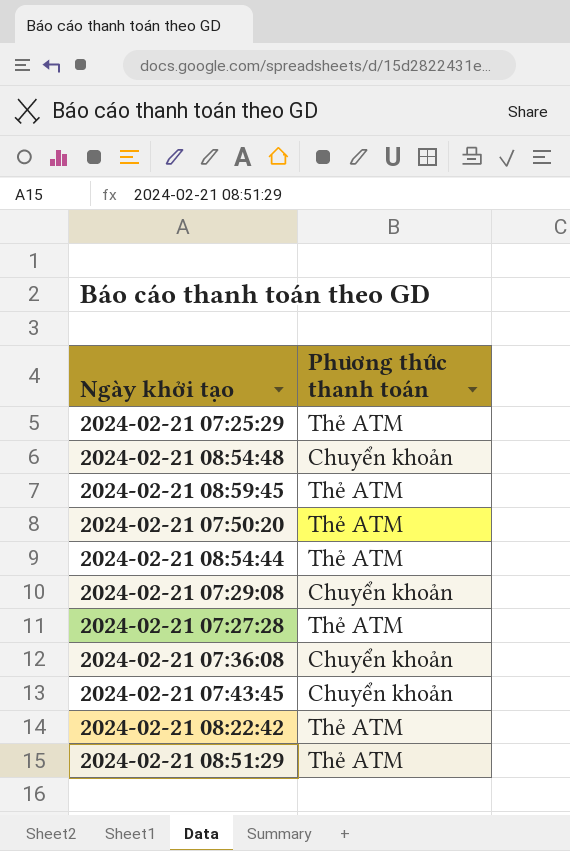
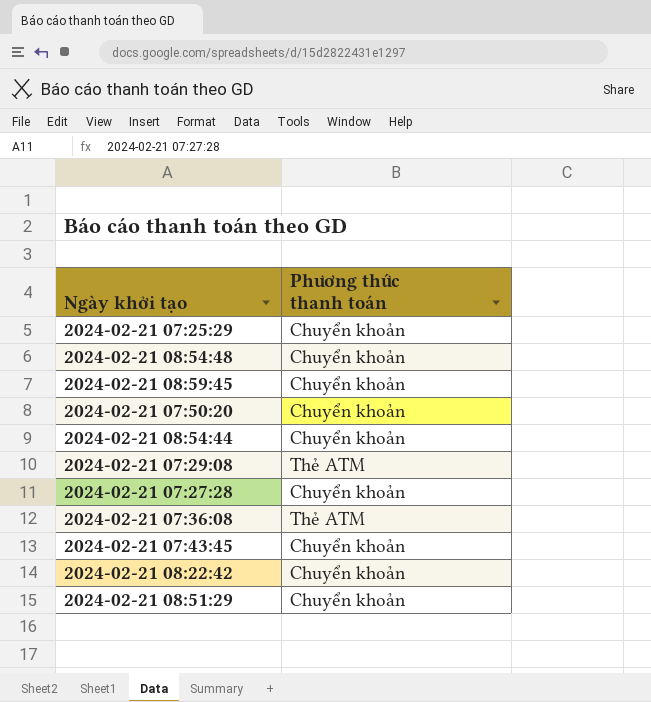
2024-02-21 07:25:29 | Phương thức thanh toán: Thẻ ATM -> Chuyển khoản
2024-02-21 08:59:45 | Phương thức thanh toán: Thẻ ATM -> Chuyển khoản
2024-02-21 07:50:20 | Phương thức thanh toán: Thẻ ATM -> Chuyển khoản
2024-02-21 08:54:44 | Phương thức thanh toán: Thẻ ATM -> Chuyển khoản
2024-02-21 07:29:08 | Phương thức thanh toán: Chuyển khoản -> Thẻ ATM
2024-02-21 07:27:28 | Phương thức thanh toán: Thẻ ATM -> Chuyển khoản
2024-02-21 07:36:08 | Phương thức thanh toán: Chuyển khoản -> Thẻ ATM
2024-02-21 08:22:42 | Phương thức thanh toán: Thẻ ATM -> Chuyển khoản
2024-02-21 08:51:29 | Phương thức thanh toán: Thẻ ATM -> Chuyển khoản

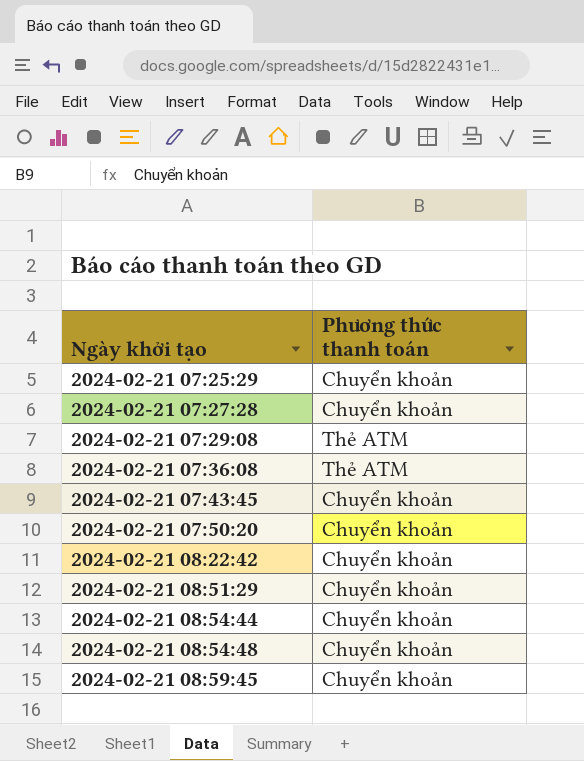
row order: none -> Ngày khởi tạo ascending

